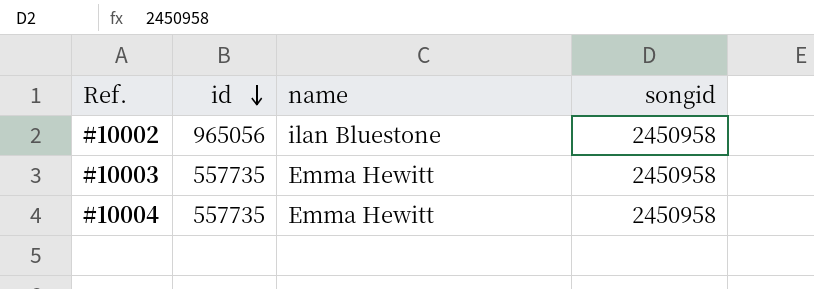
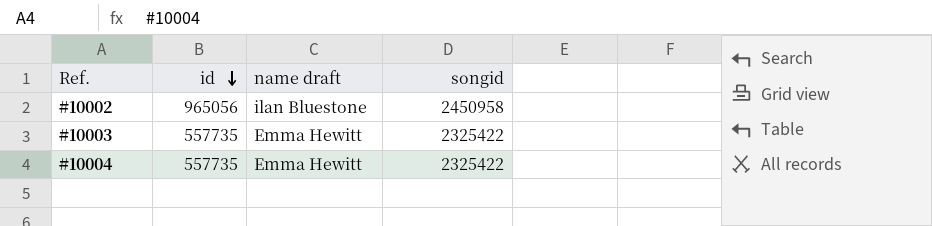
column name: name -> name draft
#10003 | songid: 2450958 -> 2325422
#10004 | songid: 2450958 -> 2325422

